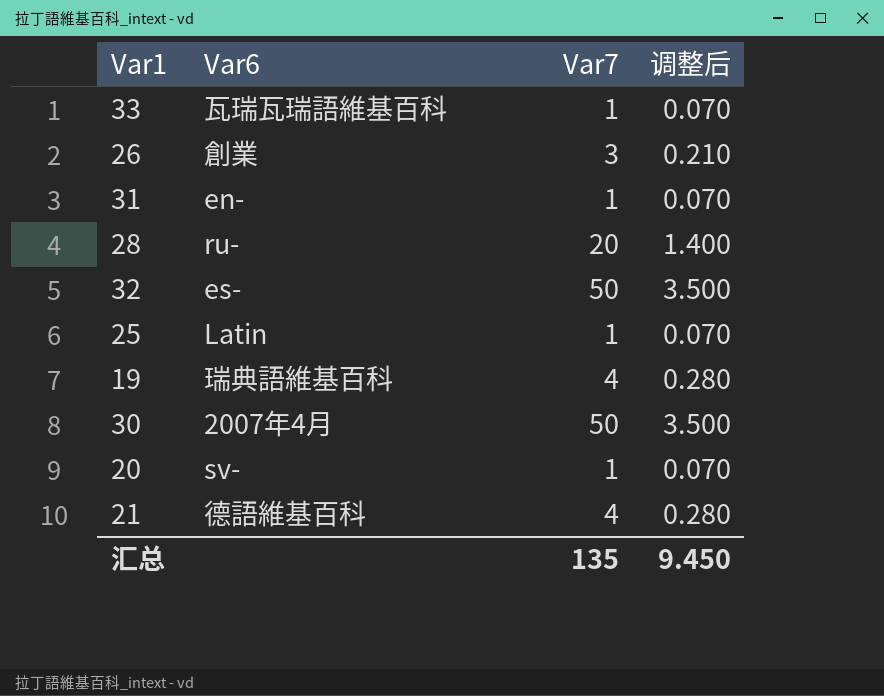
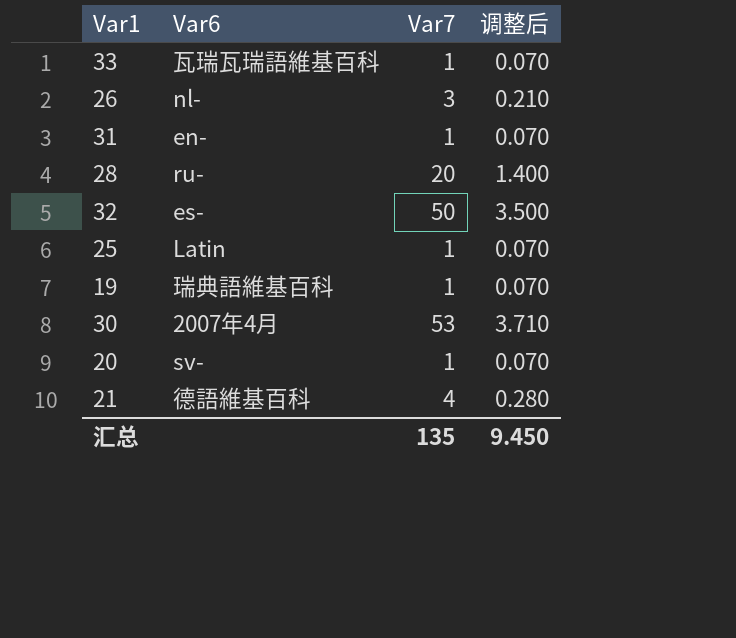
26 | Var6: 創業 -> nl-
19 | Var7: 4 -> 1
19 | 调整后: 0.280 -> 0.070
30 | Var7: 50 -> 53
30 | 调整后: 3.500 -> 3.710

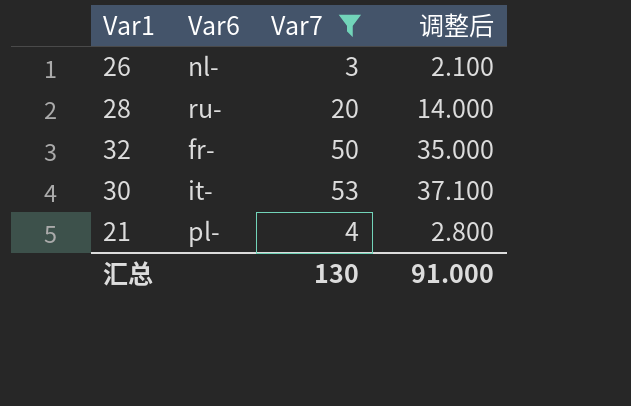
filter: none -> Var7 != 1
column 调整后 | formula: [Var7] * 0.07 -> [Var7] * 0.7
32 | Var6: es- -> fr-
30 | Var6: 2007年4月 -> it-
21 | Var6: 德語維基百科 -> pl-
汇总 | Var7: 135 -> 130
汇总 | 调整后: 9.450 -> 91.000

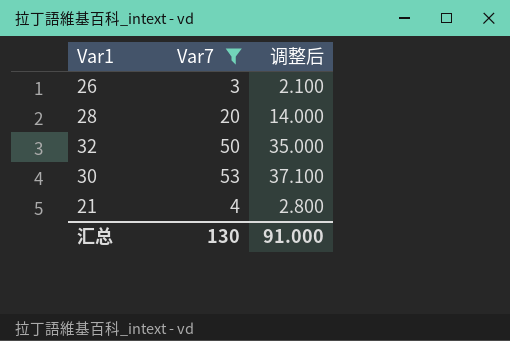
column Var6 | position: 2 -> none

